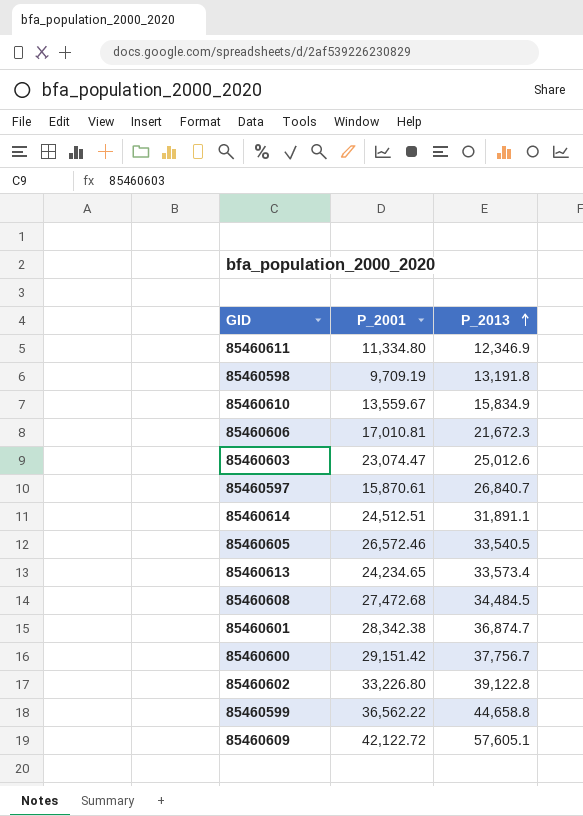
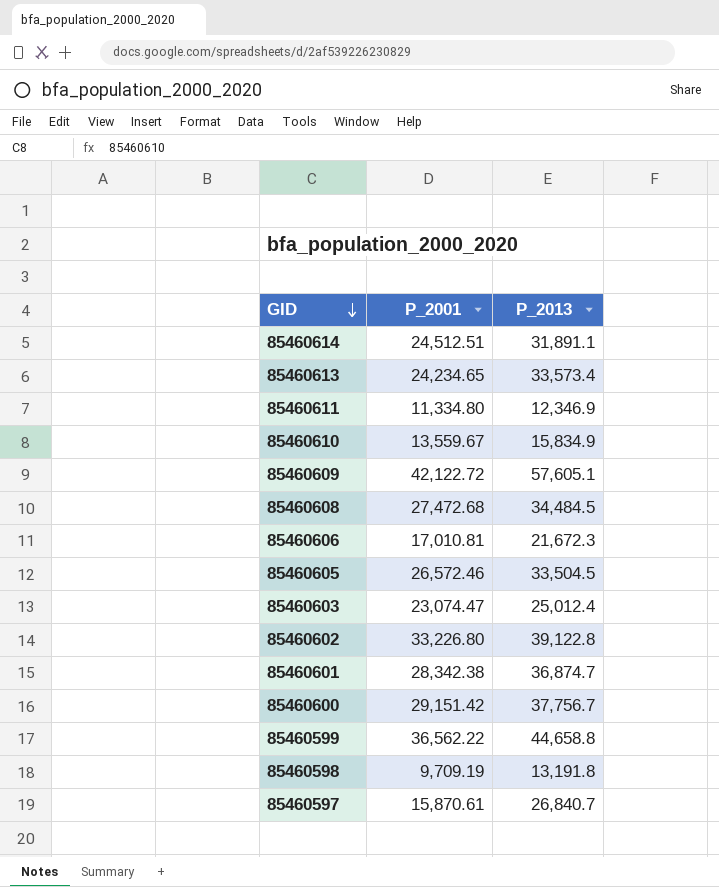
row order: P_2013 ascending -> GID descending
85460605 | P_2013: 33,540.5 -> 33,504.5
85460603 | P_2013: 25,012.6 -> 25,012.4

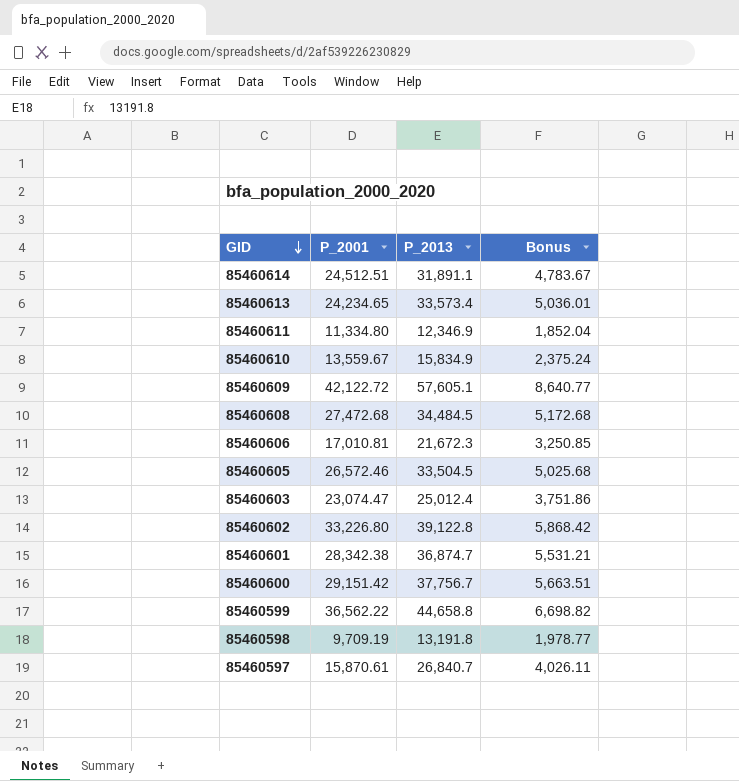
column Bonus | formula: none -> [P_2013] * 0.15

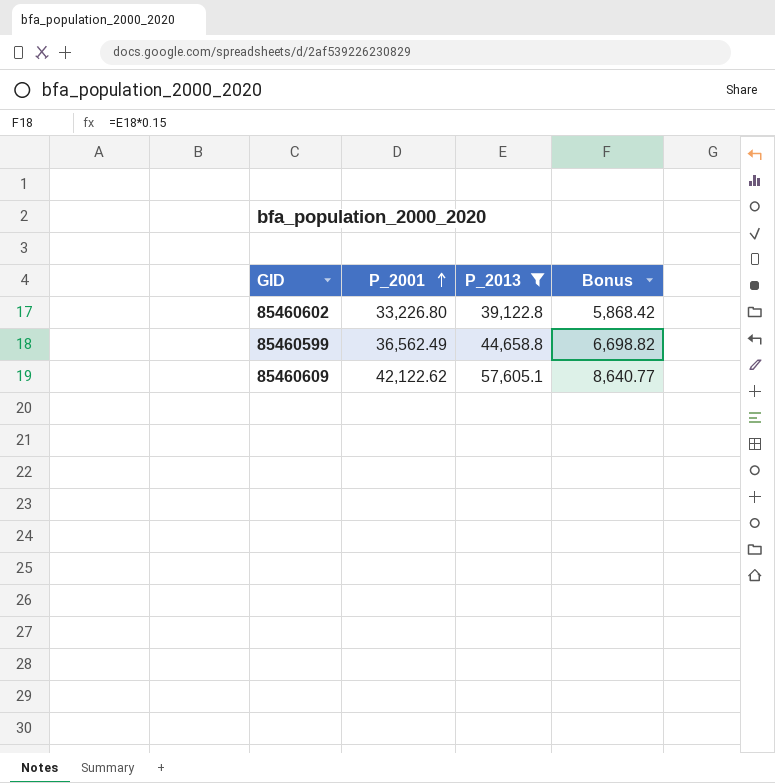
filter: none -> P_2013 >= 39,122.8
row order: GID descending -> P_2001 ascending
85460599 | P_2001: 36,562.22 -> 36,562.49
85460609 | P_2001: 42,122.72 -> 42,122.62

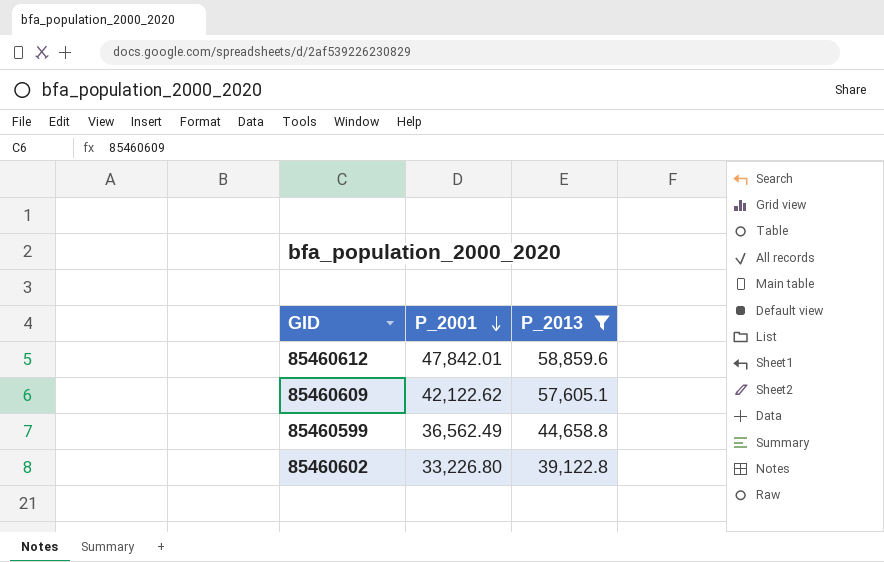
row order: P_2001 ascending -> P_2001 descending
column Bonus | formula: [P_2013] * 0.15 -> none
row 85460612: none -> 47,842.01 | 58,859.6

